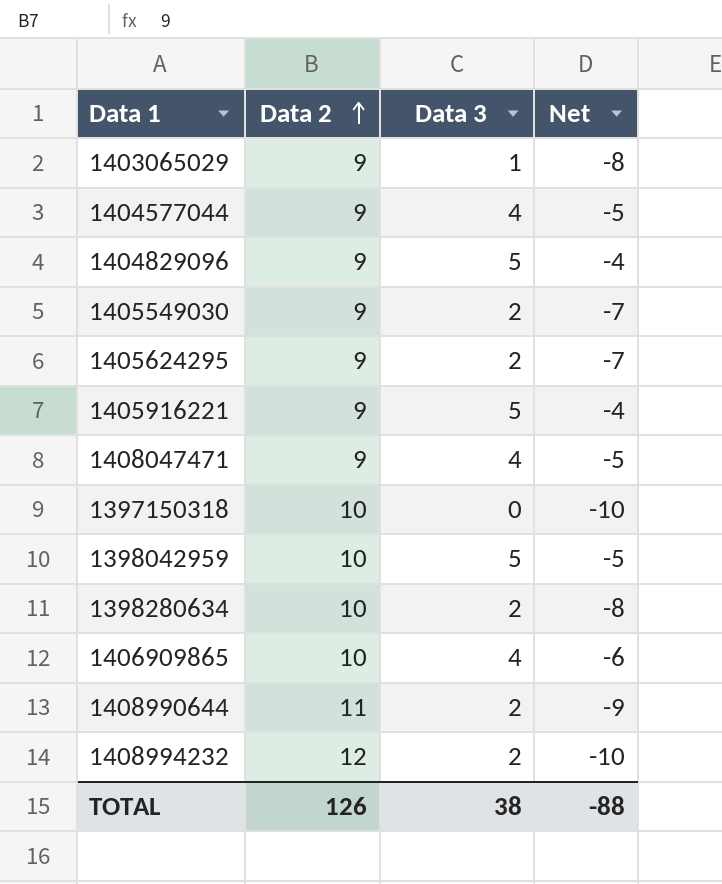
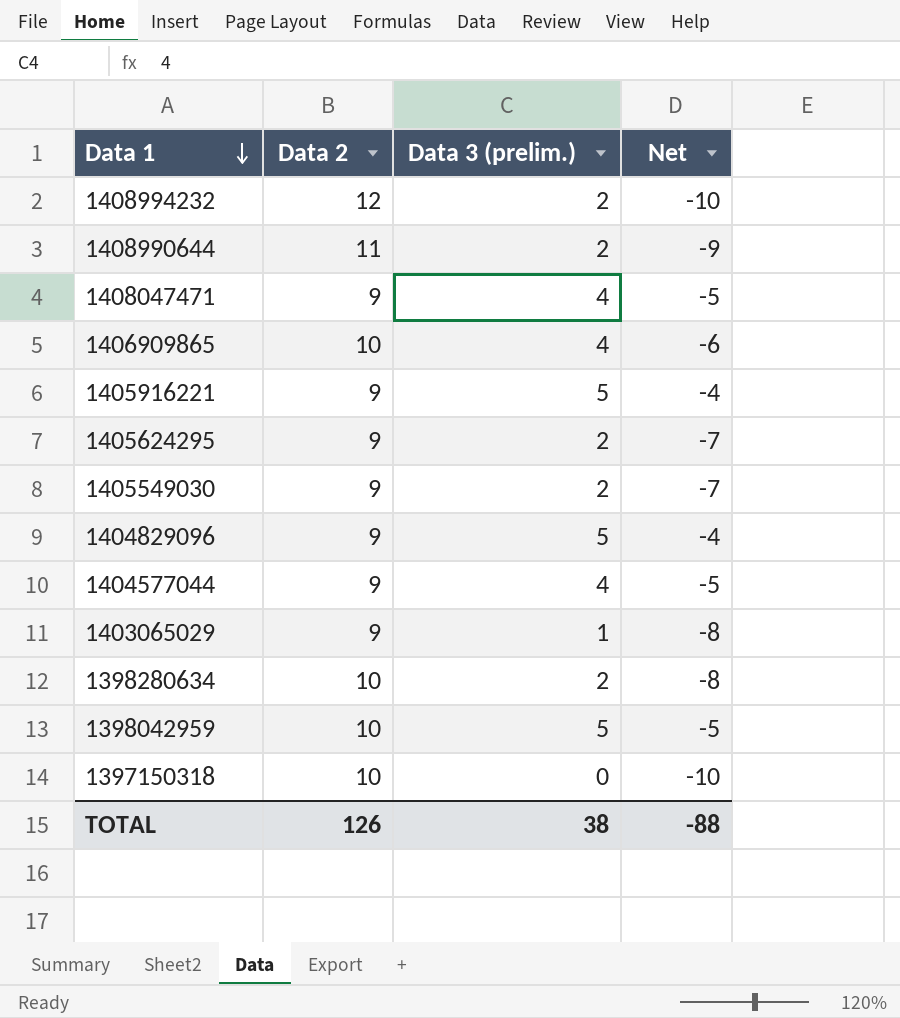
row order: Data 2 ascending -> Data 1 descending
column name: Data 3 -> Data 3 (prelim.)

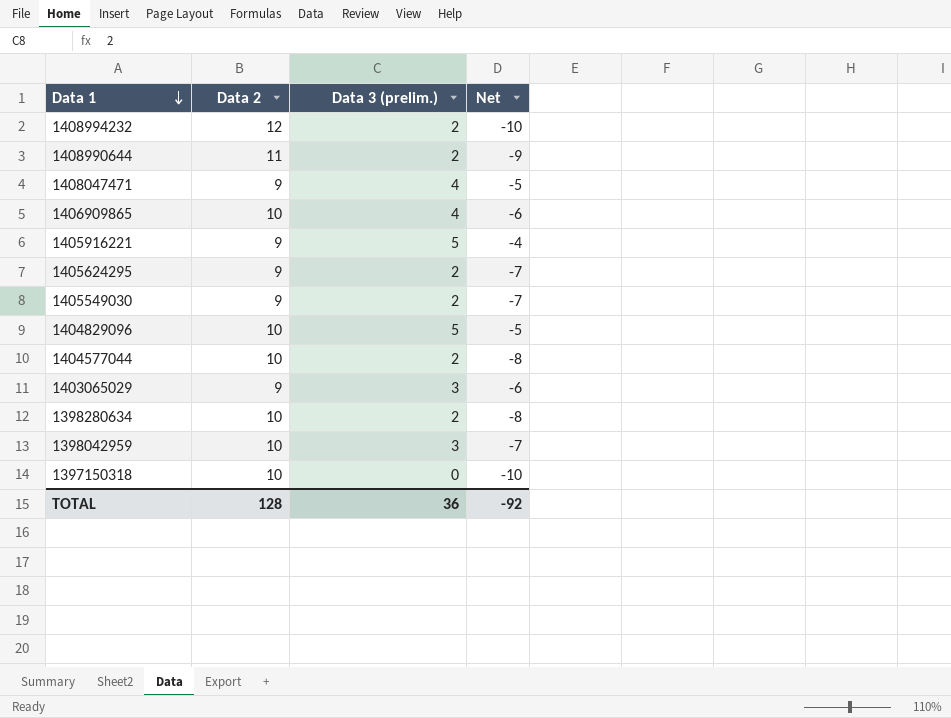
1404829096 | Data 2: 9 -> 10
1404829096 | Net: -4 -> -5
1404577044 | Data 2: 9 -> 10
1404577044 | Data 3 (prelim.): 4 -> 2
1404577044 | Net: -5 -> -8
1403065029 | Data 3 (prelim.): 1 -> 3
1403065029 | Net: -8 -> -6
1398042959 | Data 3 (prelim.): 5 -> 3
1398042959 | Net: -5 -> -7
TOTAL | Data 2: 126 -> 128
TOTAL | Data 3 (prelim.): 38 -> 36
TOTAL | Net: -88 -> -92

